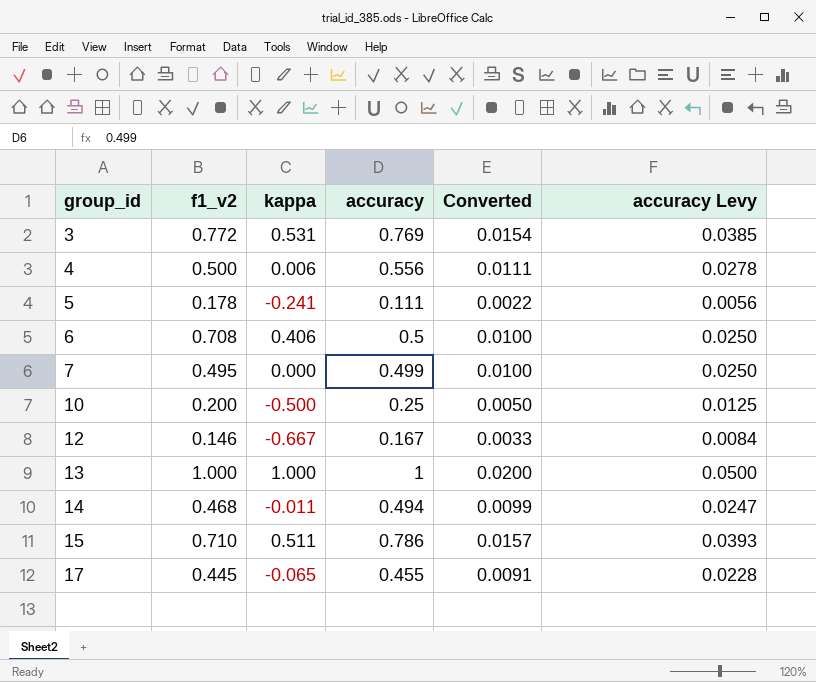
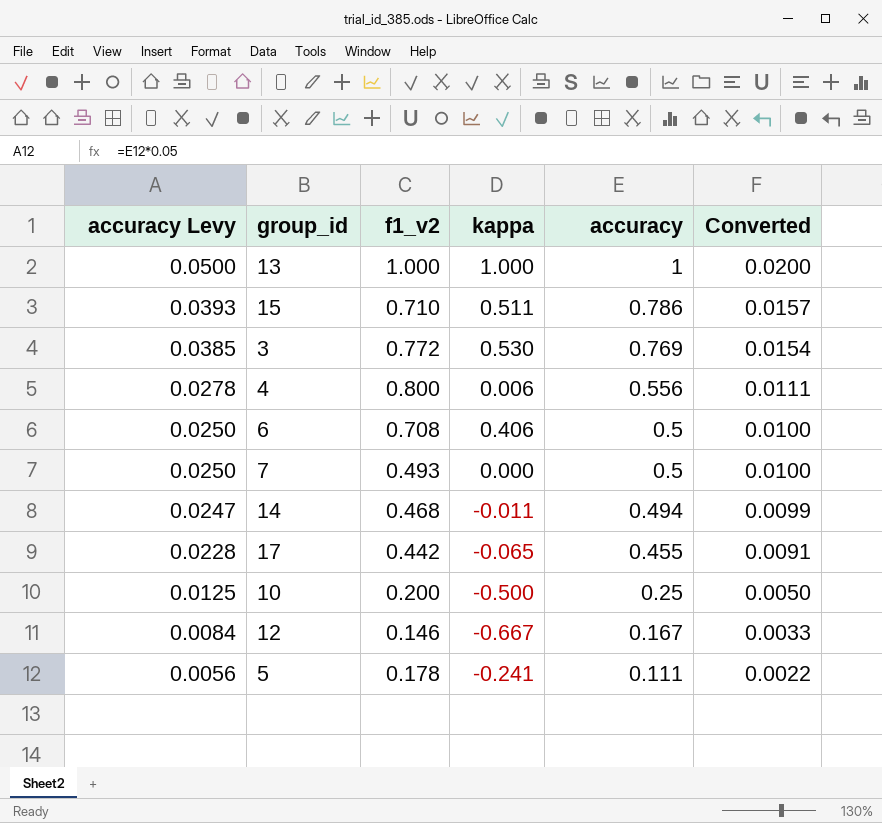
row order: group_id ascending -> accuracy Levy descending
column accuracy Levy | position: 6 -> 1
3 | kappa: 0.531 -> 0.530
4 | f1_v2: 0.500 -> 0.800
7 | f1_v2: 0.495 -> 0.493
7 | accuracy: 0.499 -> 0.5
17 | f1_v2: 0.445 -> 0.442

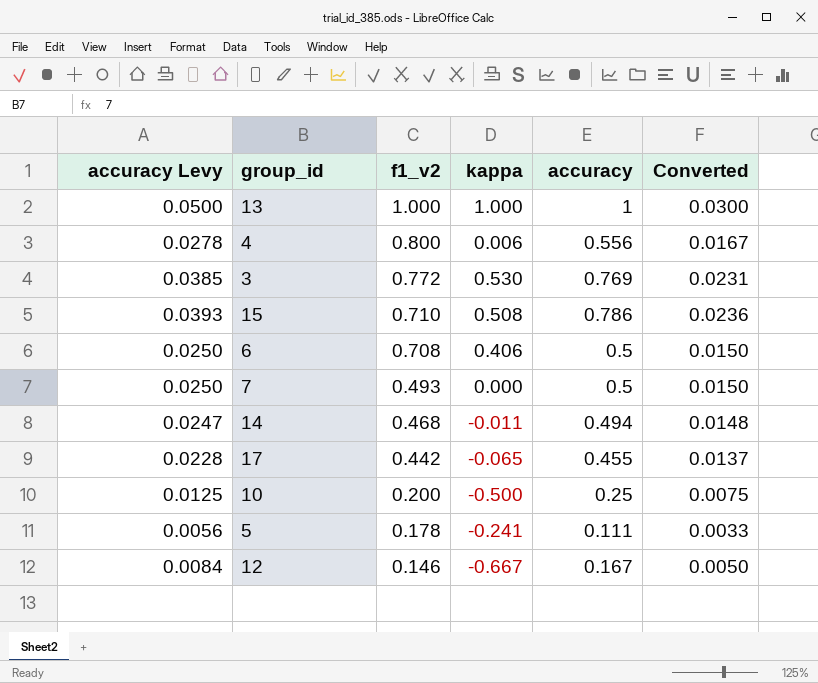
row order: accuracy Levy descending -> f1_v2 descending
column Converted | formula: [accuracy] * 0.02 -> [accuracy] * 0.03
15 | kappa: 0.511 -> 0.508

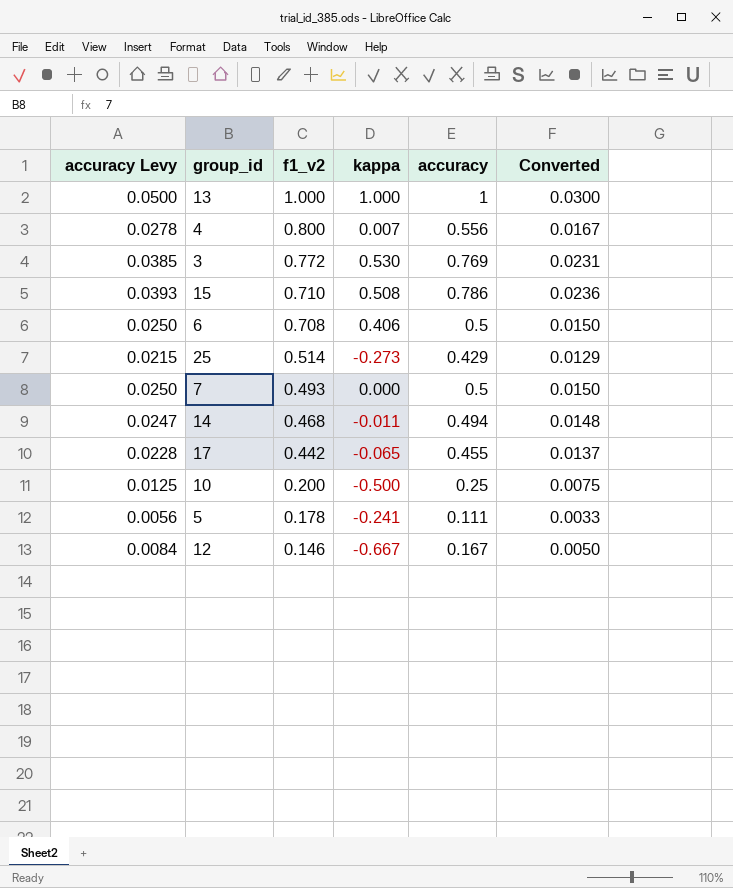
4 | kappa: 0.006 -> 0.007
row 25: none -> 0.0215 | 0.514 | -0.273 | 0.429 | 0.0129

